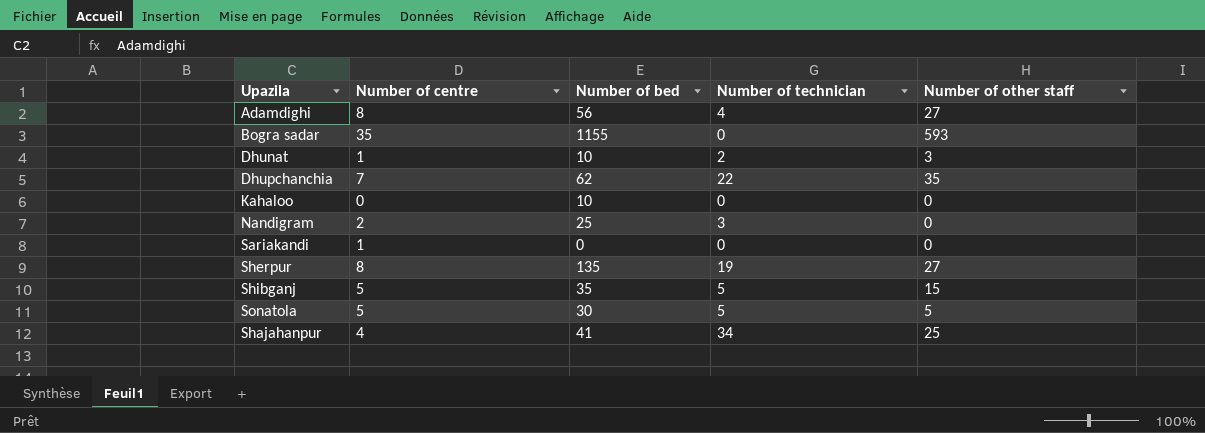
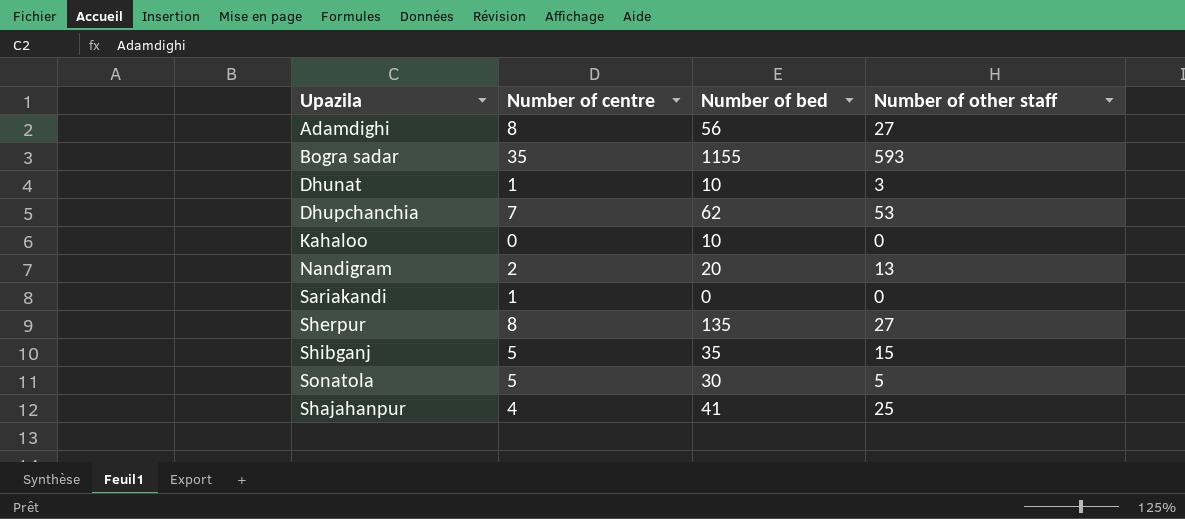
column Number of technician | position: 4 -> none
Dhupchanchia | Number of other staff: 35 -> 53
Nandigram | Number of bed: 25 -> 20
Nandigram | Number of other staff: 0 -> 13

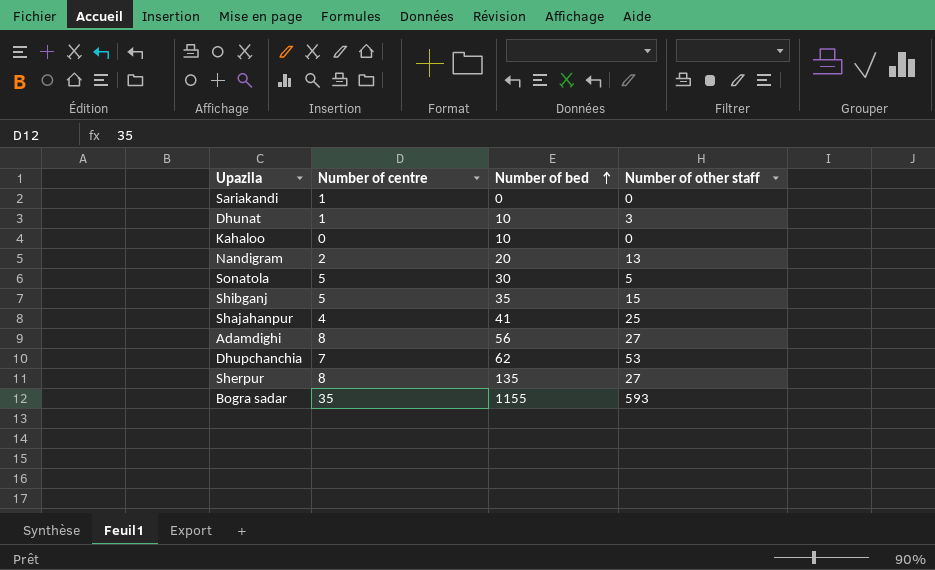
row order: none -> Number of bed ascending

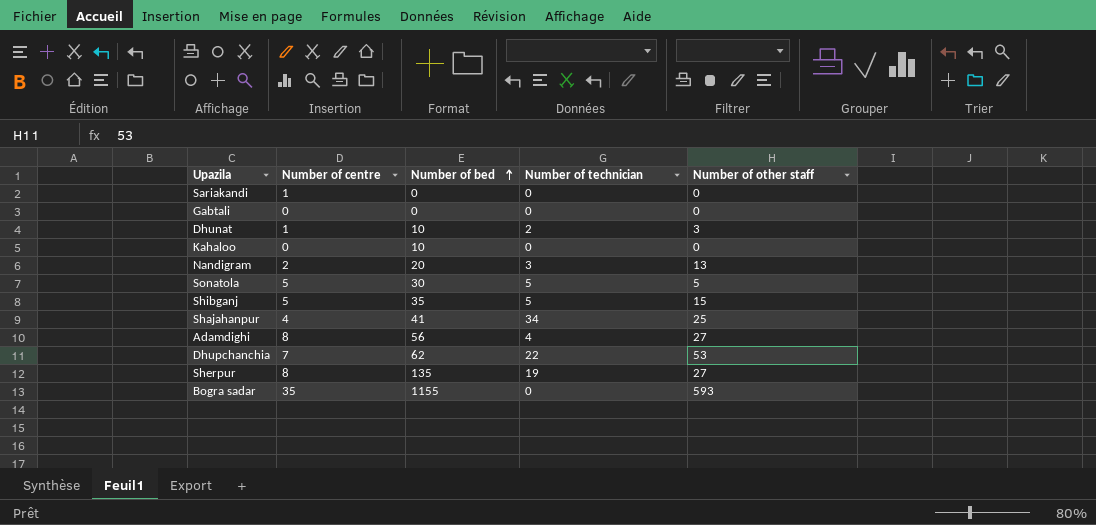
column Number of technician | position: none -> 4
row Gabtali: none -> 0 | 0 | 0 | 0

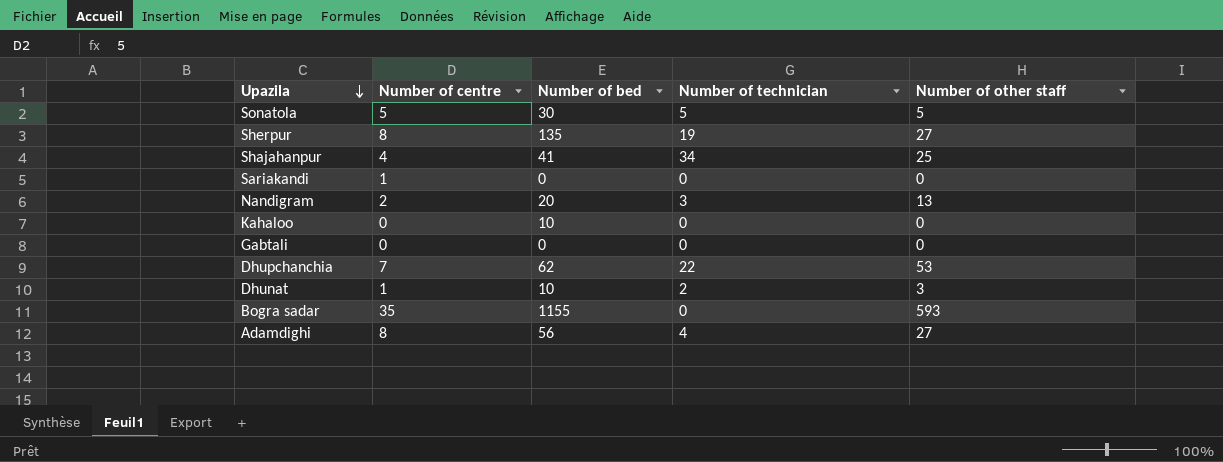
row order: Number of bed ascending -> Upazila descending
row Shibganj: 5 | 35 | 5 | 15 -> none

